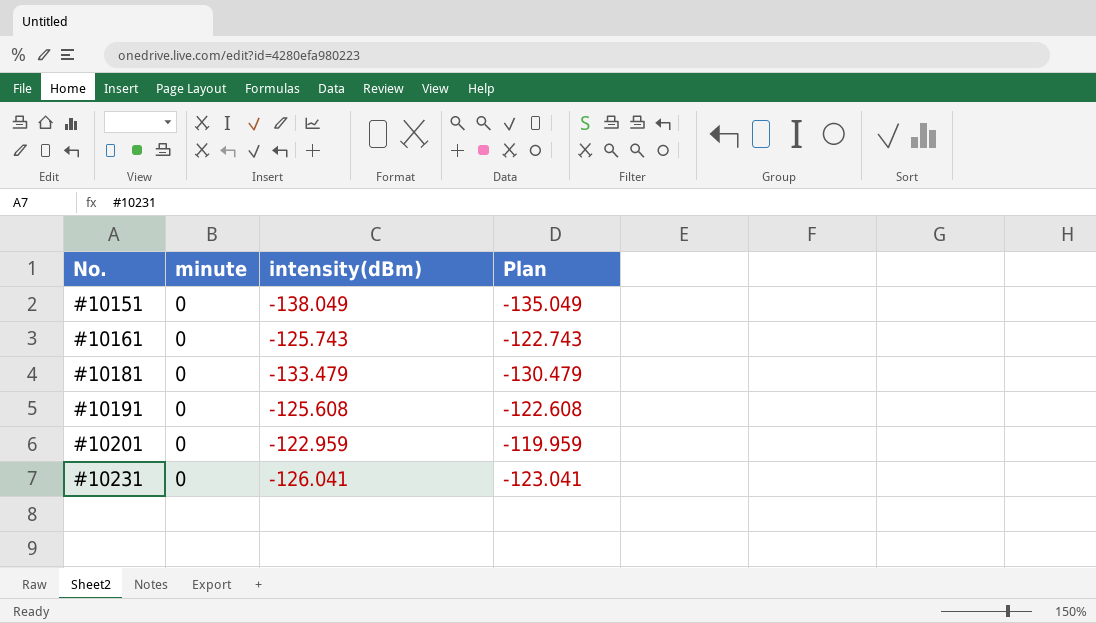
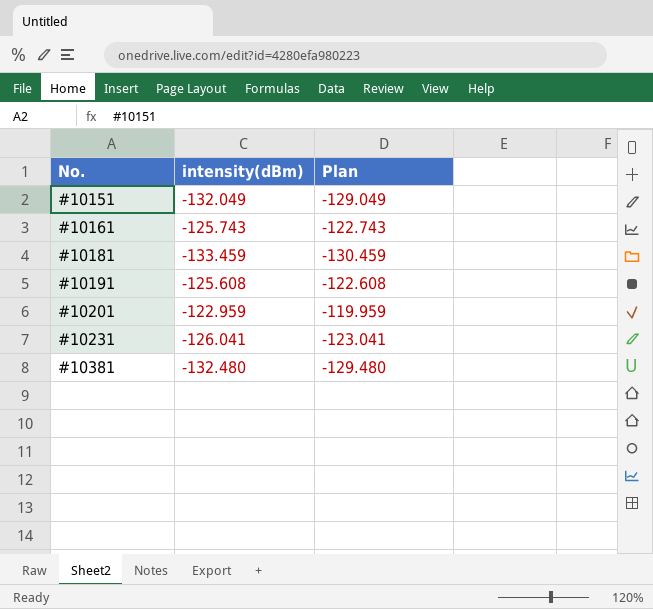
column minute | position: 2 -> none
#10151 | intensity(dBm): -138.049 -> -132.049
#10151 | Plan: -135.049 -> -129.049
#10181 | intensity(dBm): -133.479 -> -133.459
#10181 | Plan: -130.479 -> -130.459
row #10381: none -> -132.480 | -129.480

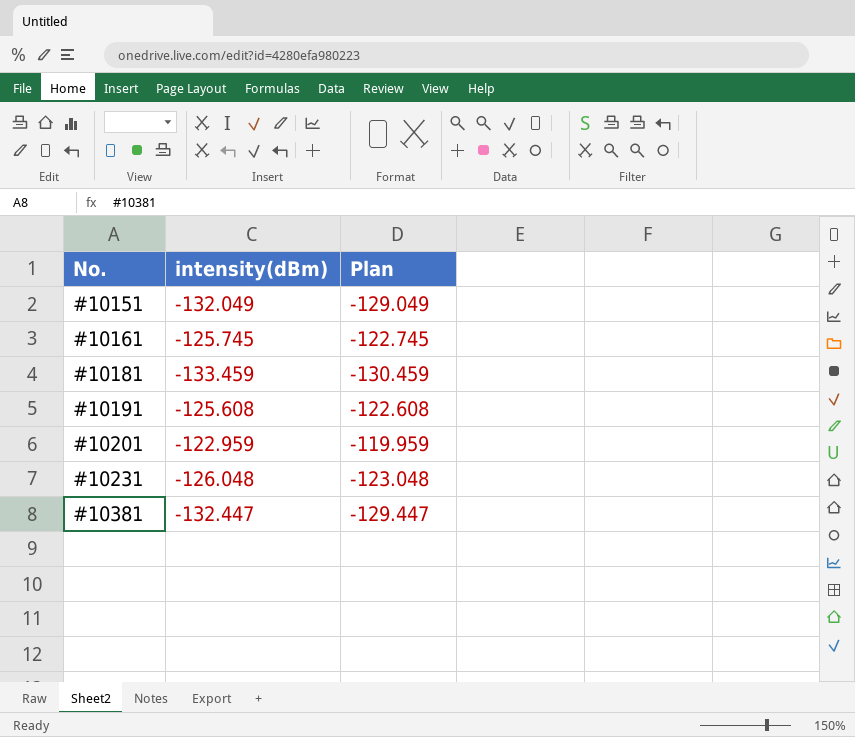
#10161 | intensity(dBm): -125.743 -> -125.745
#10161 | Plan: -122.743 -> -122.745
#10231 | intensity(dBm): -126.041 -> -126.048
#10231 | Plan: -123.041 -> -123.048
#10381 | intensity(dBm): -132.480 -> -132.447
#10381 | Plan: -129.480 -> -129.447

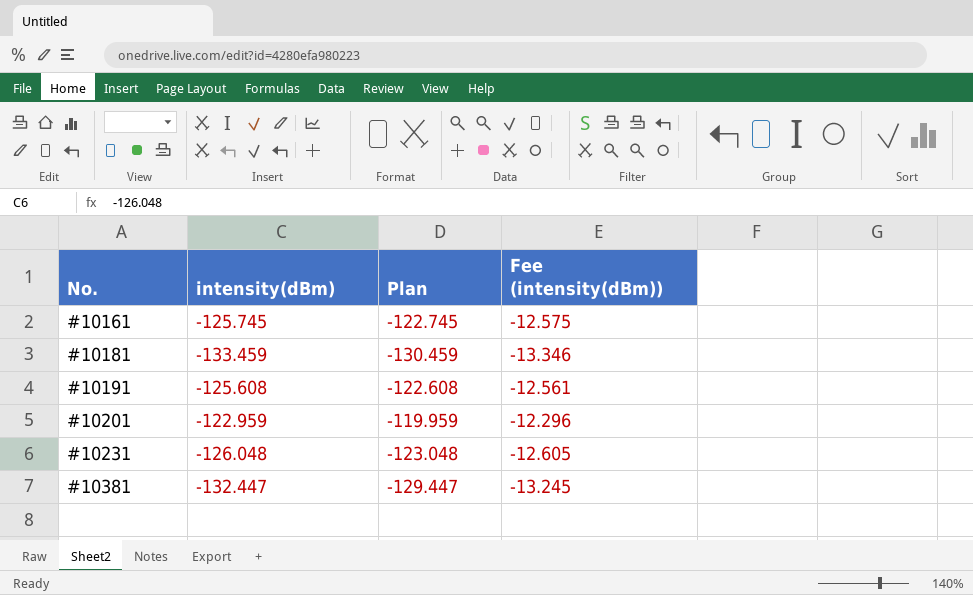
column Fee (intensity(dBm)) | formula: none -> [intensity(dBm)] * 0.1
row #10151: -132.049 | -129.049 -> none

